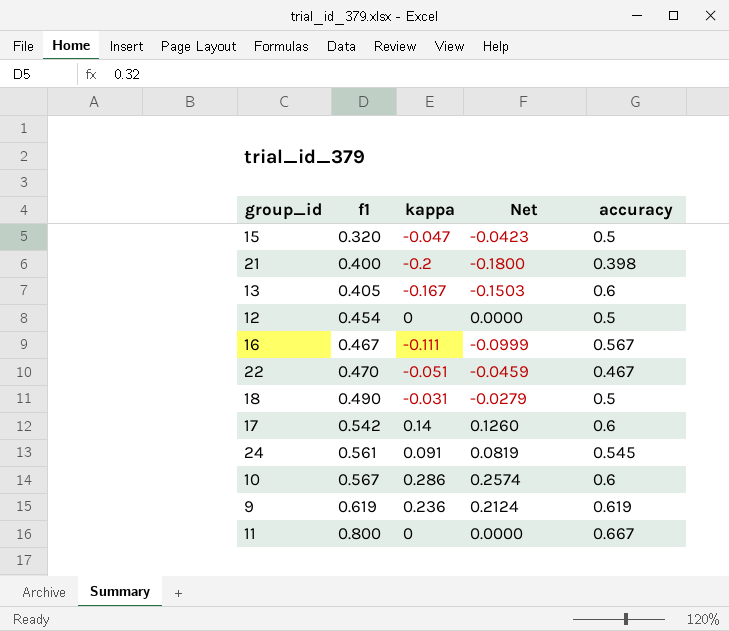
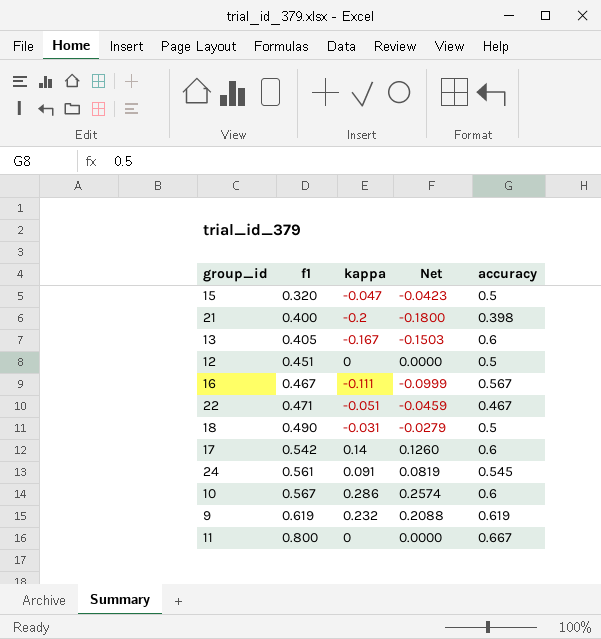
12 | f1: 0.454 -> 0.451
22 | f1: 0.470 -> 0.471
9 | kappa: 0.236 -> 0.232
9 | Net: 0.2124 -> 0.2088

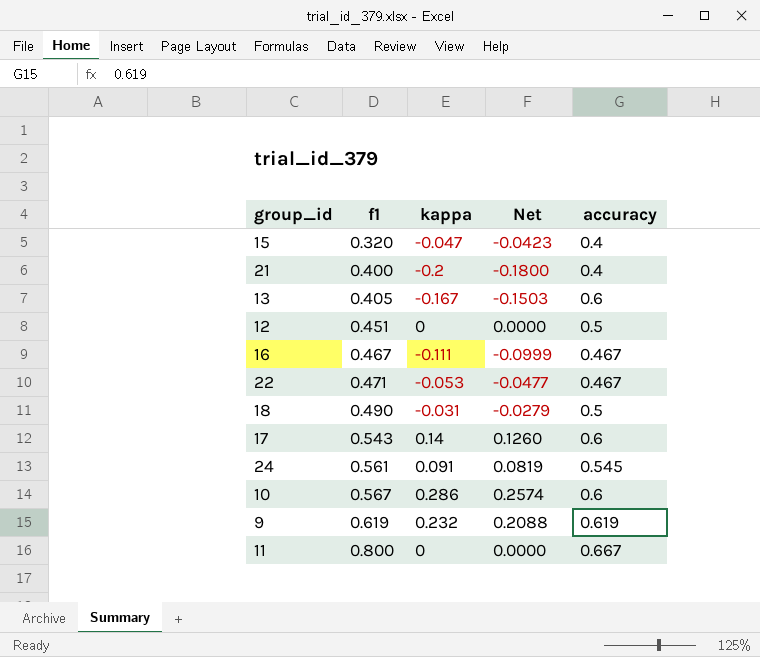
15 | accuracy: 0.5 -> 0.4
21 | accuracy: 0.398 -> 0.4
16 | accuracy: 0.567 -> 0.467
22 | kappa: -0.051 -> -0.053
22 | Net: -0.0459 -> -0.0477
17 | f1: 0.542 -> 0.543

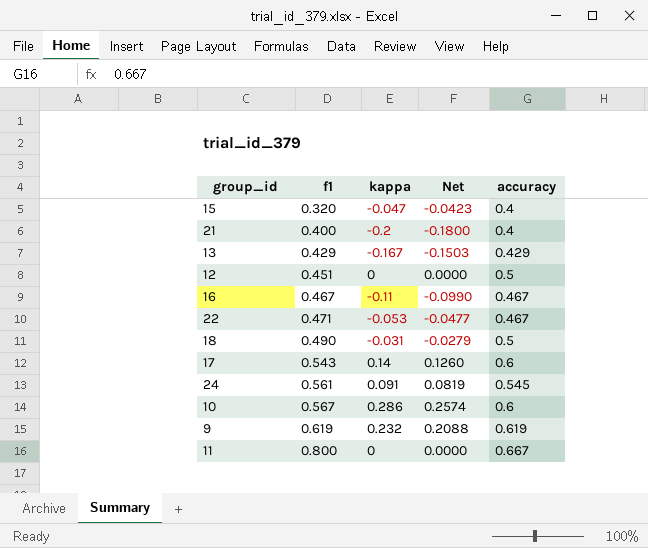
13 | f1: 0.405 -> 0.429
13 | accuracy: 0.6 -> 0.429
16 | kappa: -0.111 -> -0.11
16 | Net: -0.0999 -> -0.0990

